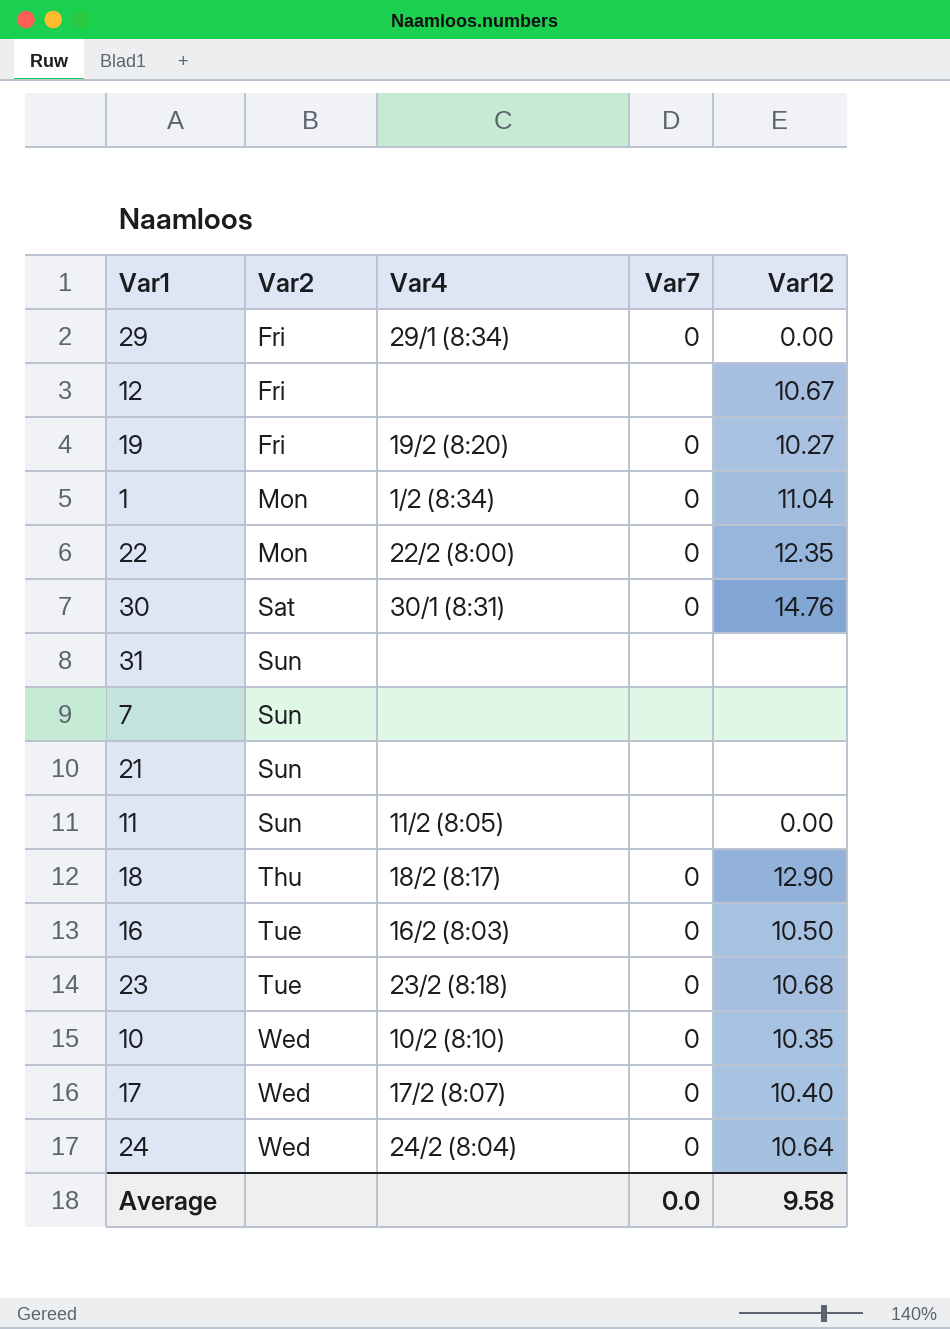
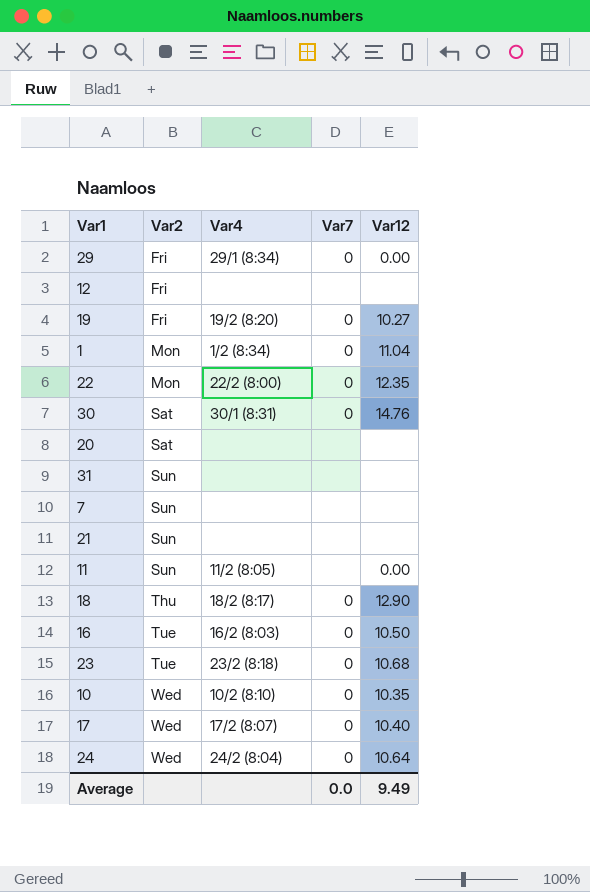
12 | Var12: 10.67 -> none
row 20: none -> Sat | none | none | none
Average | Var12: 9.58 -> 9.49

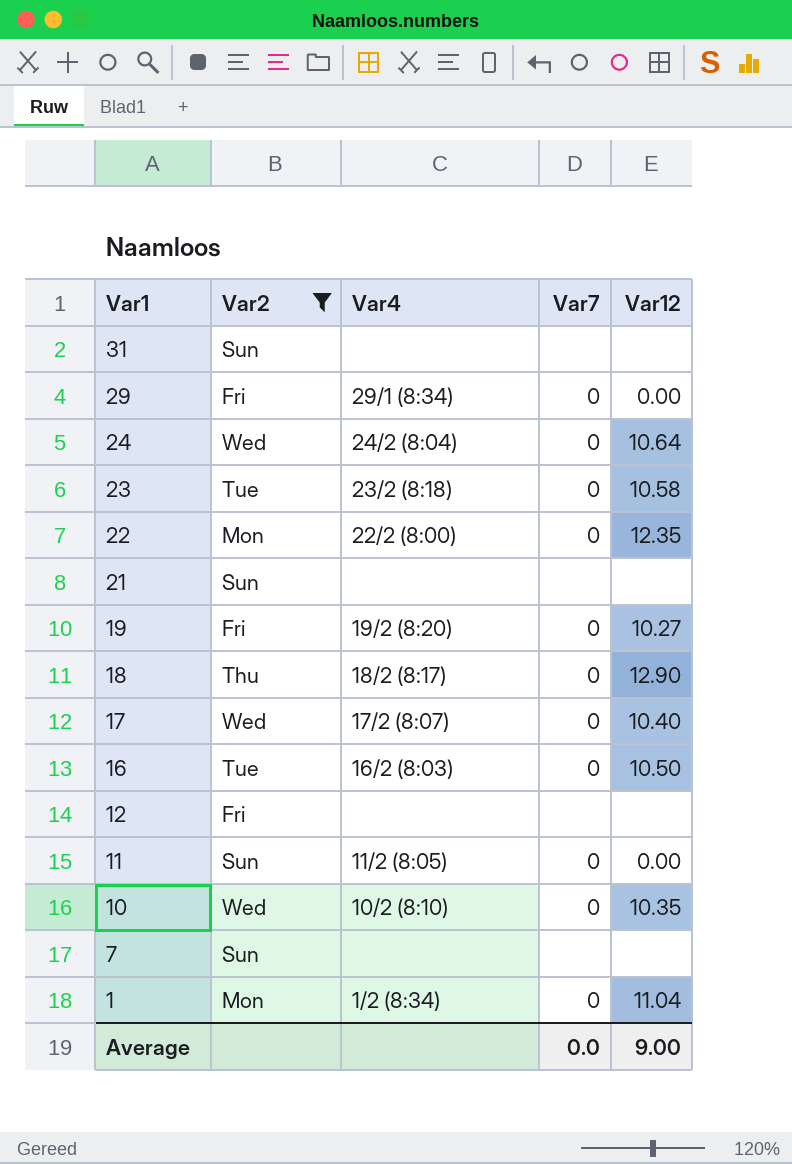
filter: none -> Var2 != Sat
row order: Var2 ascending -> Var1 descending
23 | Var12: 10.68 -> 10.58
11 | Var7: none -> 0
Average | Var12: 9.49 -> 9.00

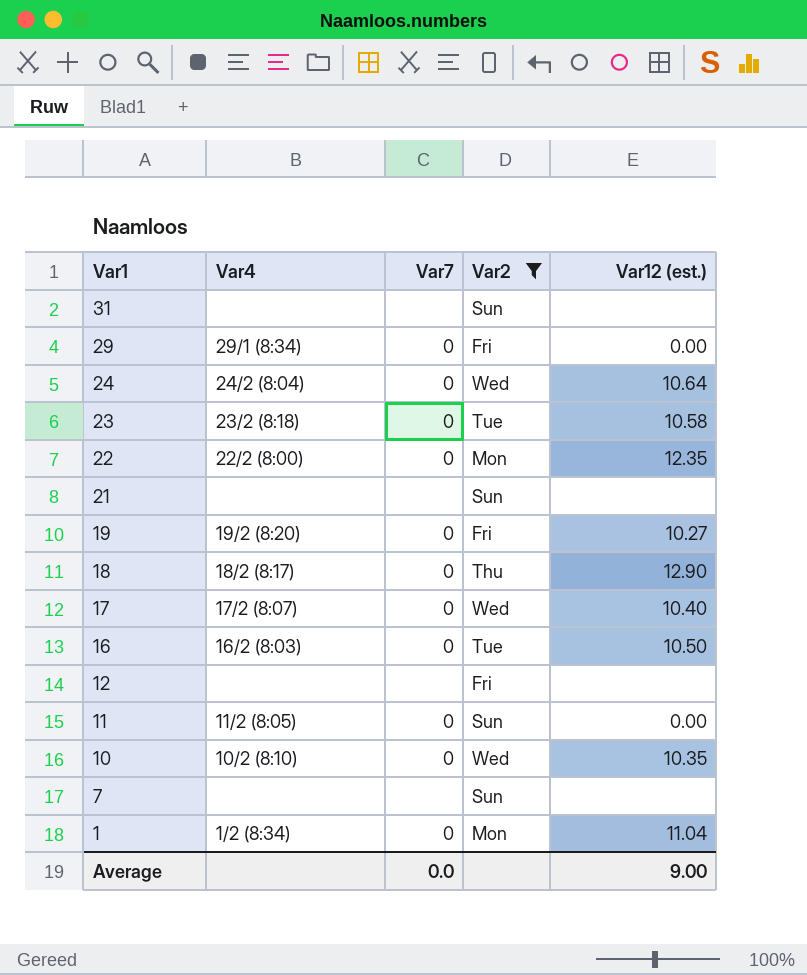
column Var2 | position: 2 -> 4
column name: Var12 -> Var12 (est.)

